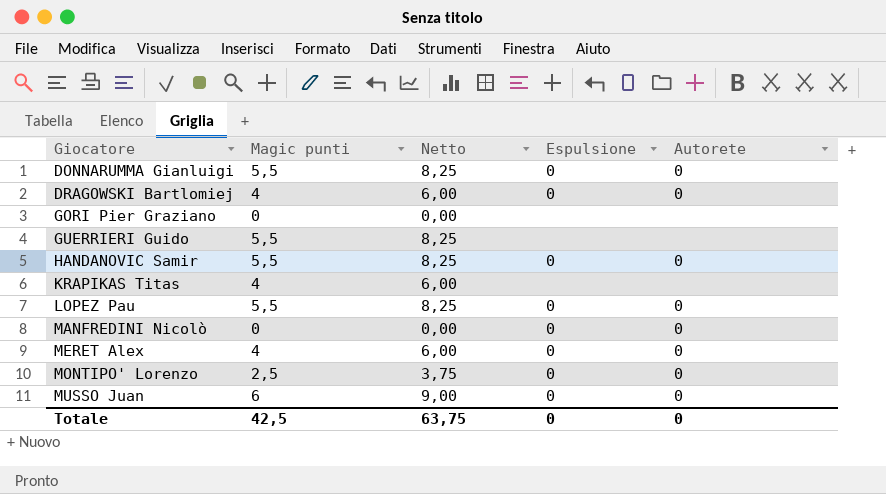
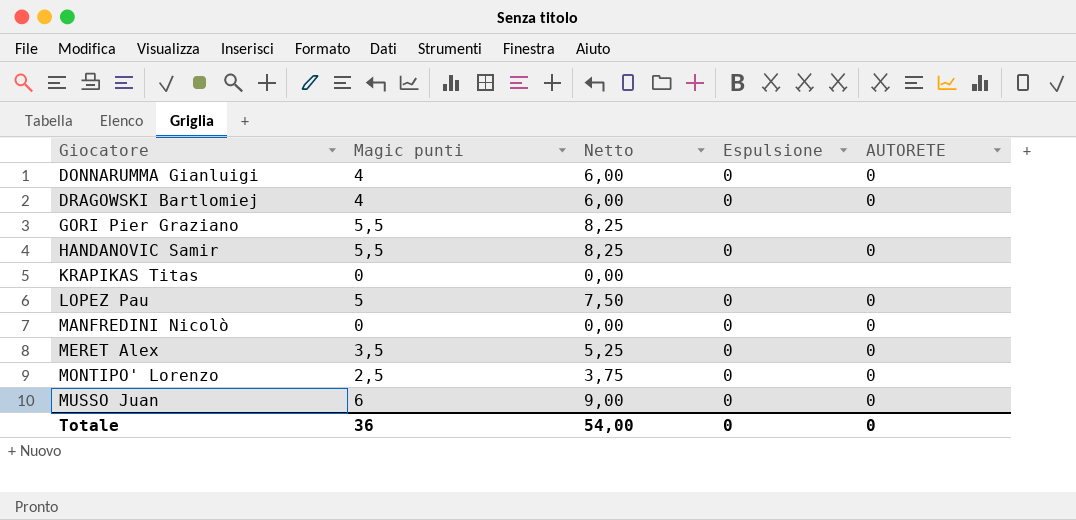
column name: Autorete -> AUTORETE
row GUERRIERI Guido: 5,5 | 8,25 | none | none -> none
DONNARUMMA Gianluigi | Magic punti: 5,5 -> 4
DONNARUMMA Gianluigi | Netto: 8,25 -> 6,00
GORI Pier Graziano | Magic punti: 0 -> 5,5
GORI Pier Graziano | Netto: 0,00 -> 8,25
KRAPIKAS Titas | Magic punti: 4 -> 0
KRAPIKAS Titas | Netto: 6,00 -> 0,00
LOPEZ Pau | Magic punti: 5,5 -> 5
LOPEZ Pau | Netto: 8,25 -> 7,50
MERET Alex | Magic punti: 4 -> 3,5
MERET Alex | Netto: 6,00 -> 5,25
Totale | Magic punti: 42,5 -> 36
Totale | Netto: 63,75 -> 54,00

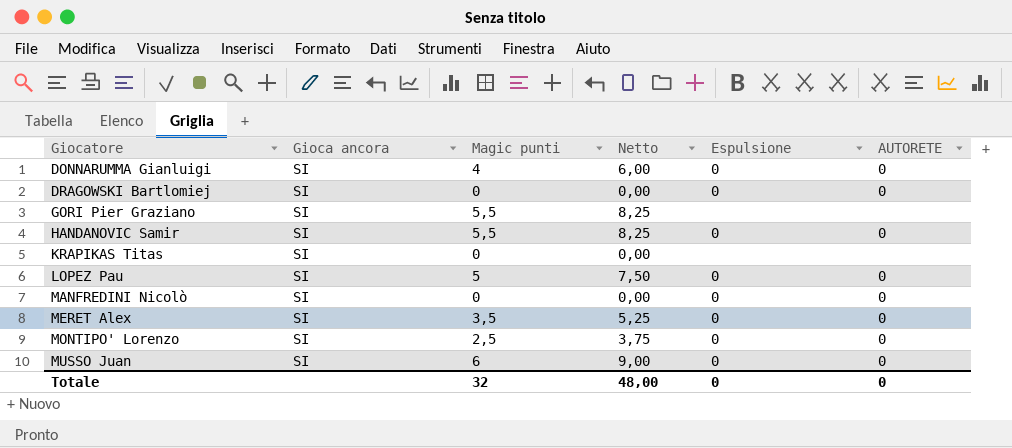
column Gioca ancora | position: none -> 2
DRAGOWSKI Bartlomiej | Magic punti: 4 -> 0
DRAGOWSKI Bartlomiej | Netto: 6,00 -> 0,00
Totale | Magic punti: 36 -> 32
Totale | Netto: 54,00 -> 48,00

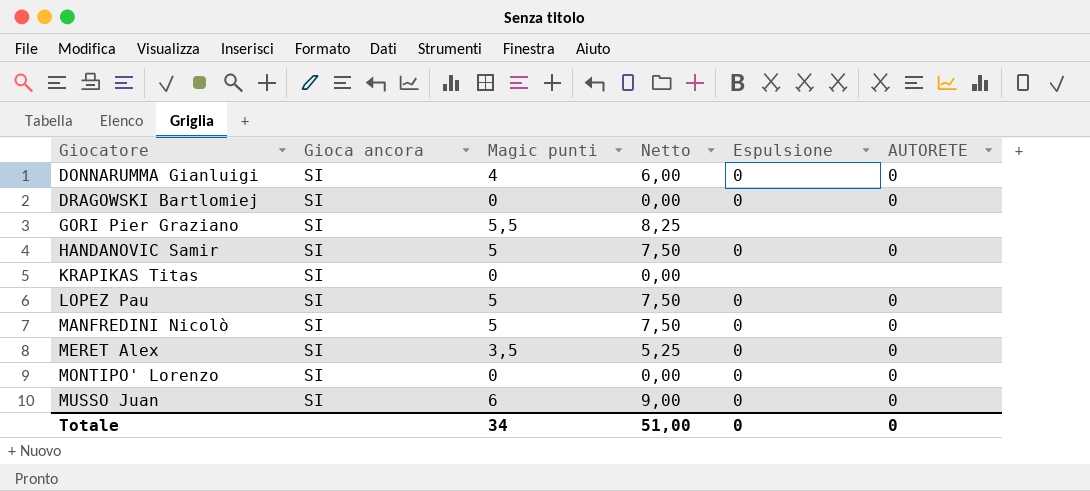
HANDANOVIC Samir | Magic punti: 5,5 -> 5
HANDANOVIC Samir | Netto: 8,25 -> 7,50
MANFREDINI Nicolò | Magic punti: 0 -> 5
MANFREDINI Nicolò | Netto: 0,00 -> 7,50
MONTIPO' Lorenzo | Magic punti: 2,5 -> 0
MONTIPO' Lorenzo | Netto: 3,75 -> 0,00
Totale | Magic punti: 32 -> 34
Totale | Netto: 48,00 -> 51,00

